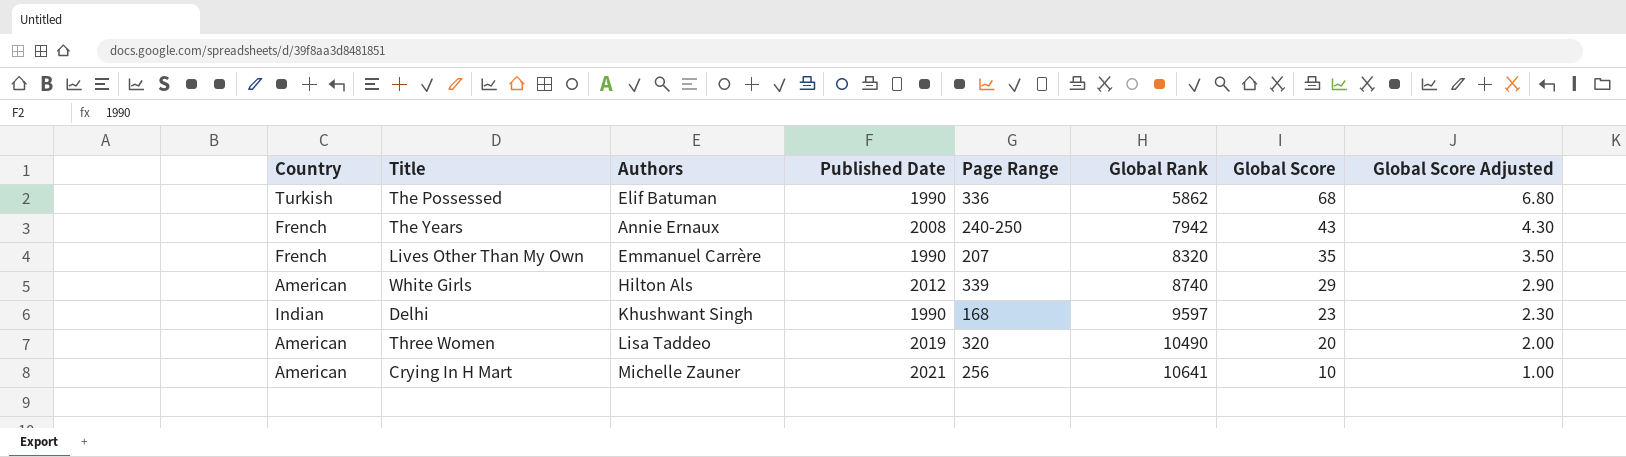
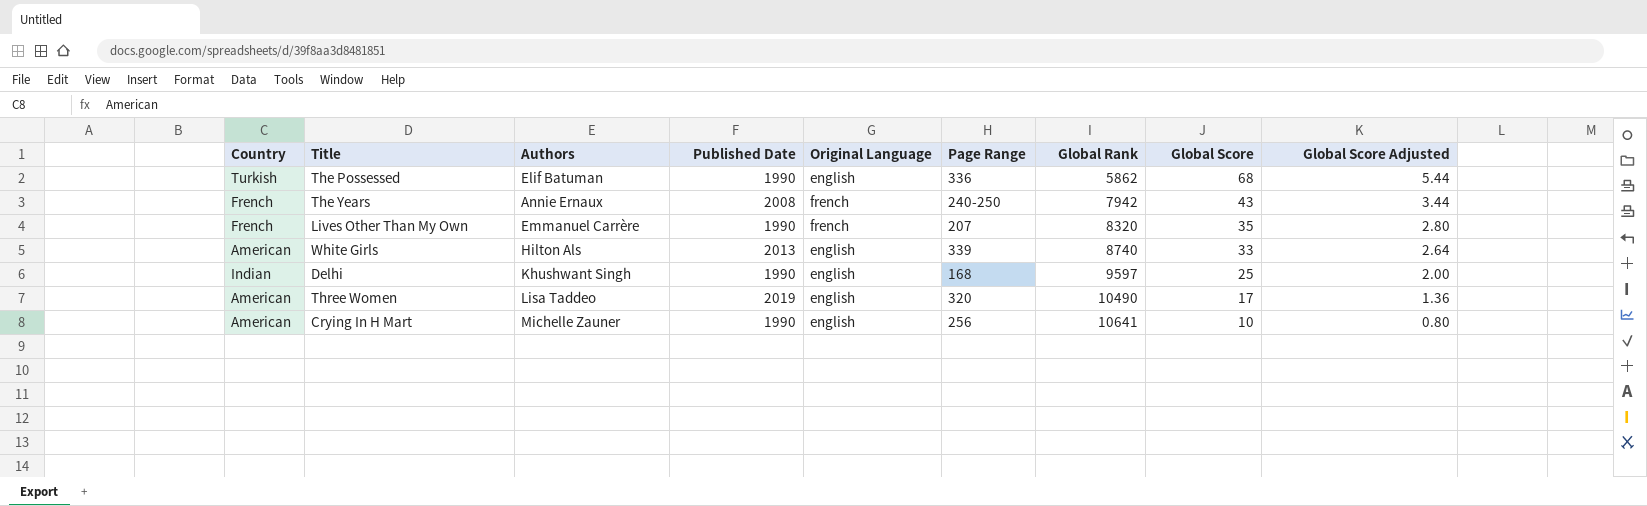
column Original Language | position: none -> 5
column Global Score Adjusted | formula: [Global Score] * 0.1 -> [Global Score] * 0.08
White Girls | Published Date: 2012 -> 2013
White Girls | Global Score: 29 -> 33
Delhi | Global Score: 23 -> 25
Three Women | Global Score: 20 -> 17
Crying In H Mart | Published Date: 2021 -> 1990

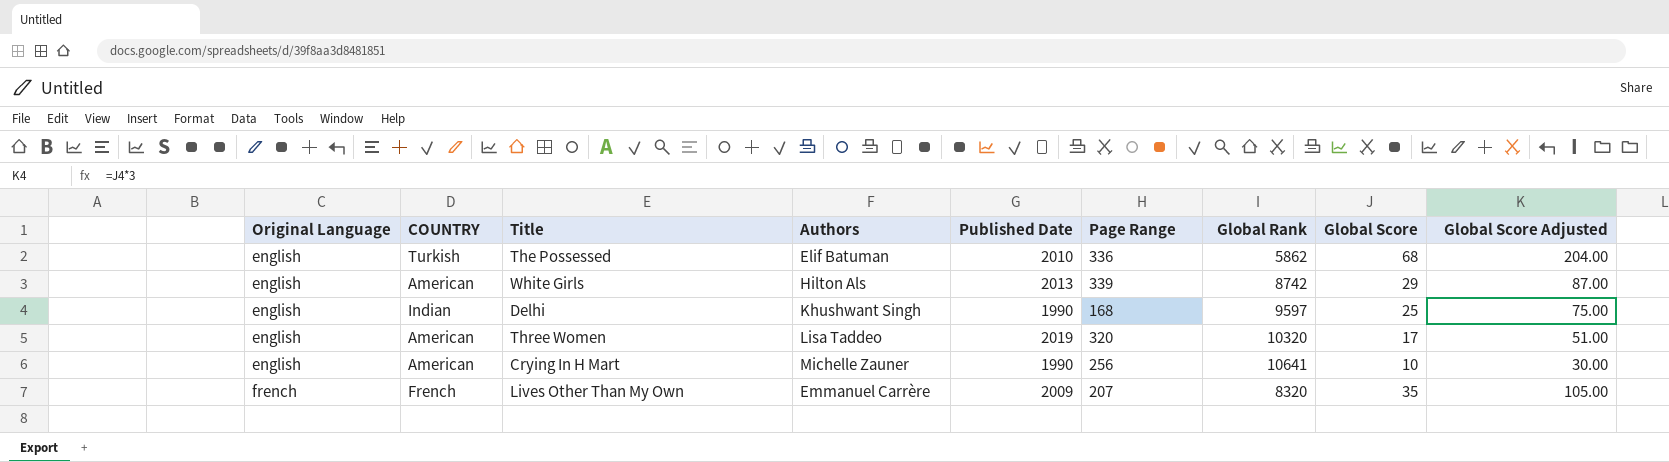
row order: Global Rank ascending -> Original Language ascending
column Original Language | position: 5 -> 1
column name: Country -> COUNTRY
column Global Score Adjusted | formula: [Global Score] * 0.08 -> [Global Score] * 3
row The Years: French | Annie Ernaux | 2008 | french | 240-250 | 7942 | 43 | 3.44 -> none
The Possessed | Published Date: 1990 -> 2010
White Girls | Global Rank: 8740 -> 8742
White Girls | Global Score: 33 -> 29
Three Women | Global Rank: 10490 -> 10320
Lives Other Than My Own | Published Date: 1990 -> 2009

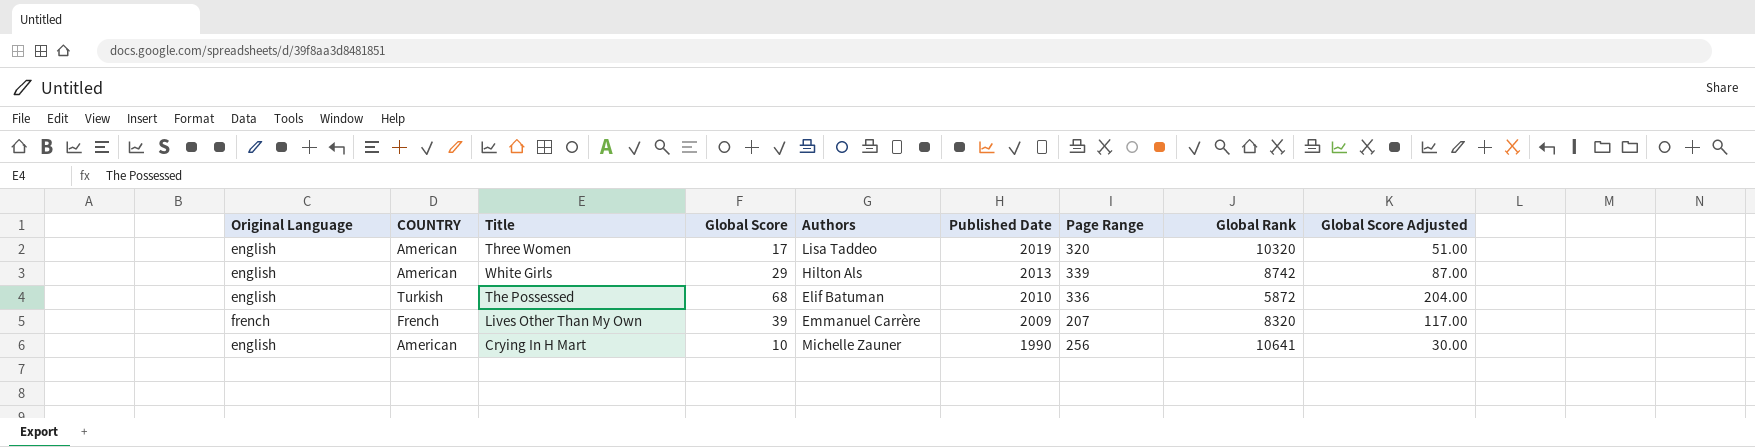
row order: Original Language ascending -> Published Date descending
column Global Score | position: 8 -> 4
row Delhi: english | Indian | Khushwant Singh | 1990 | 168 | 9597 | 25 | 75.00 -> none
The Possessed | Global Rank: 5862 -> 5872
Lives Other Than My Own | Global Score: 35 -> 39
Lives Other Than My Own | Global Score Adjusted: 105.00 -> 117.00

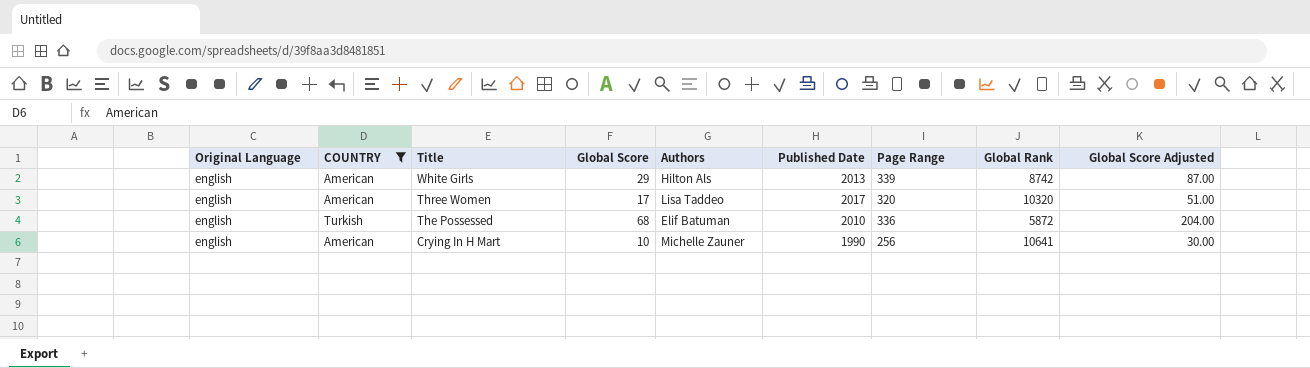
filter: none -> COUNTRY != French
row order: Published Date descending -> Title descending
Three Women | Published Date: 2019 -> 2017

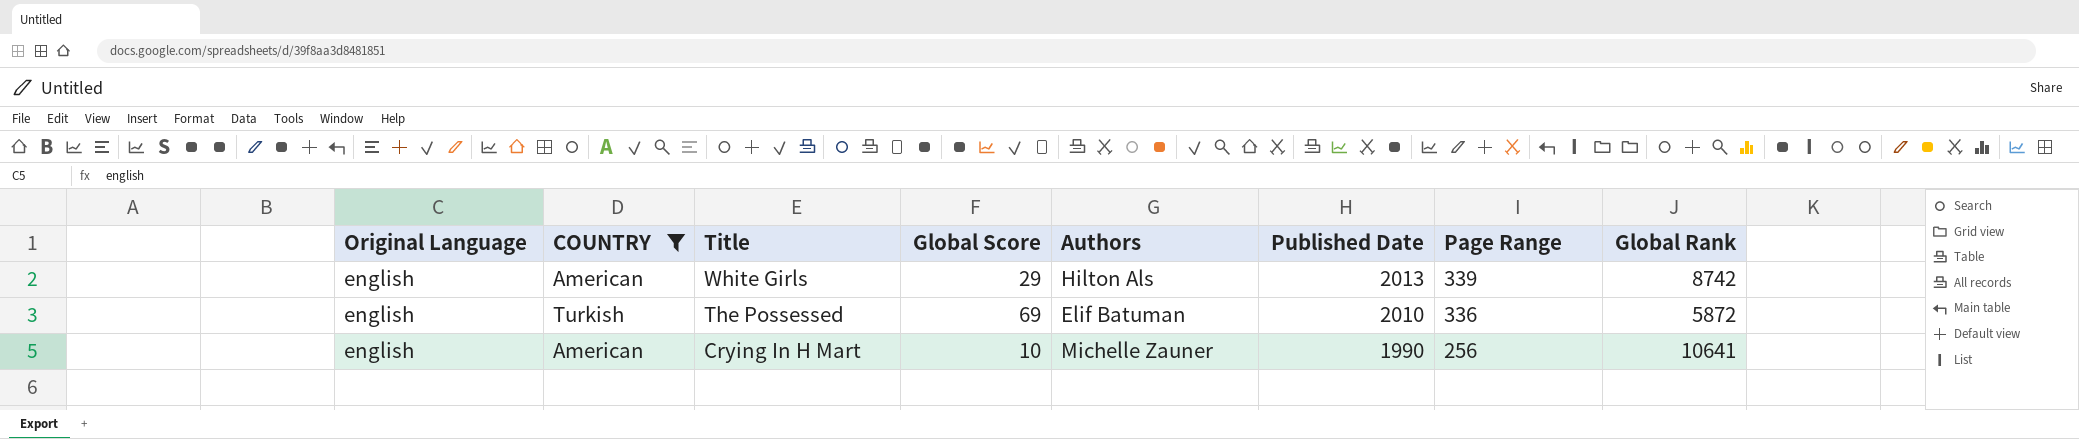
column Global Score Adjusted | formula: [Global Score] * 3 -> none
row Three Women: english | American | 17 | Lisa Taddeo | 2017 | 320 | 10320 | 51.00 -> none
The Possessed | Global Score: 68 -> 69

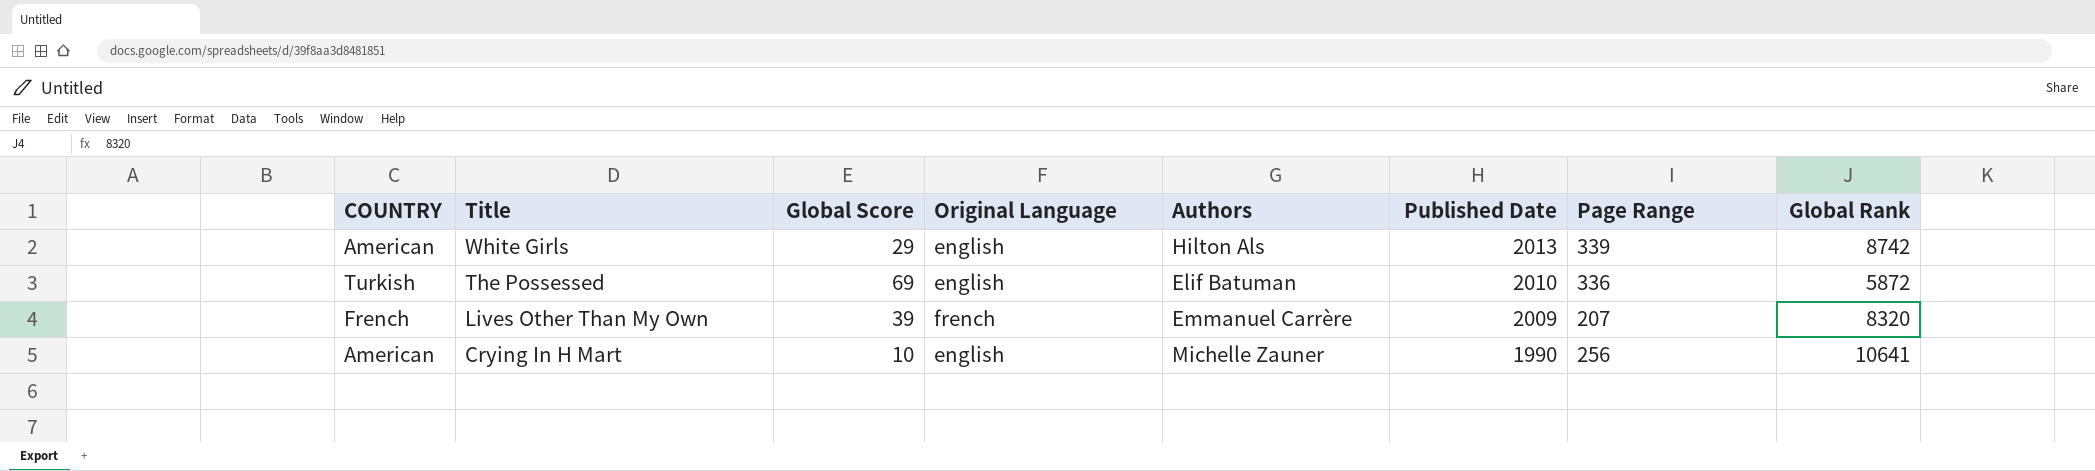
filter: COUNTRY != French -> none
column Original Language | position: 1 -> 4

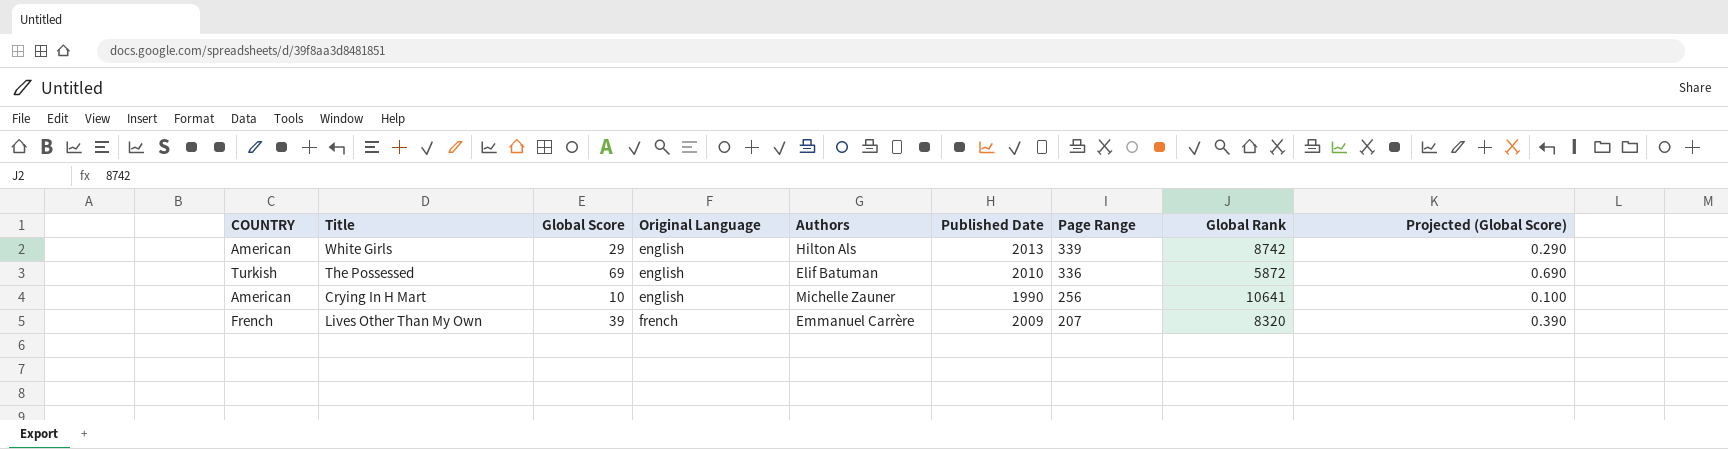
row order: Title descending -> Original Language ascending
column Projected (Global Score) | formula: none -> [Global Score] * 0.01

